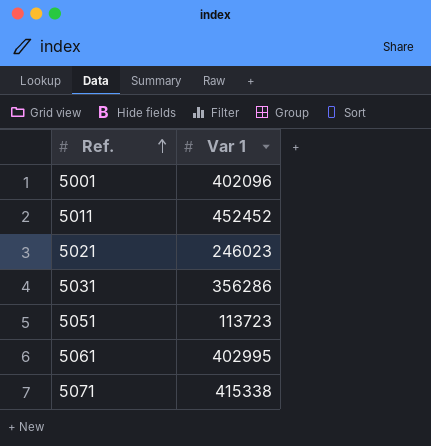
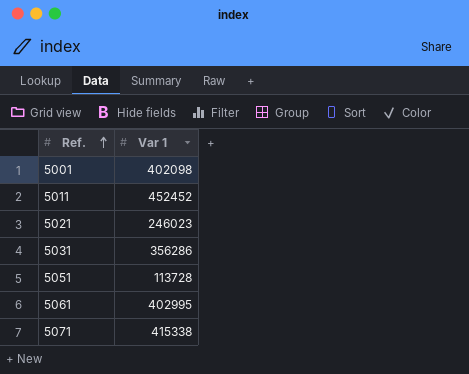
5001 | Var 1: 402096 -> 402098
5051 | Var 1: 113723 -> 113728

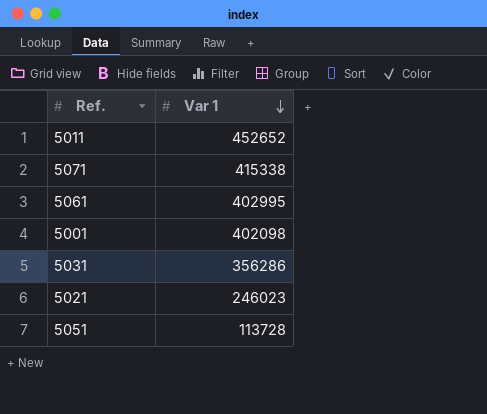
row order: Ref. ascending -> Var 1 descending
5011 | Var 1: 452452 -> 452652

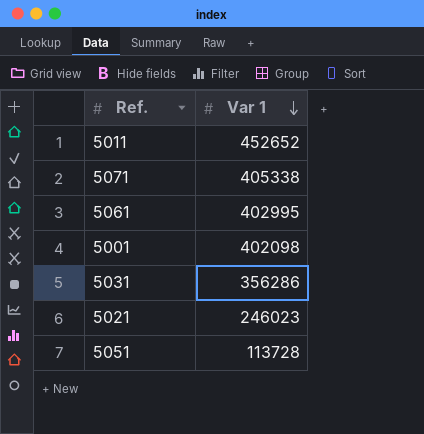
5071 | Var 1: 415338 -> 405338

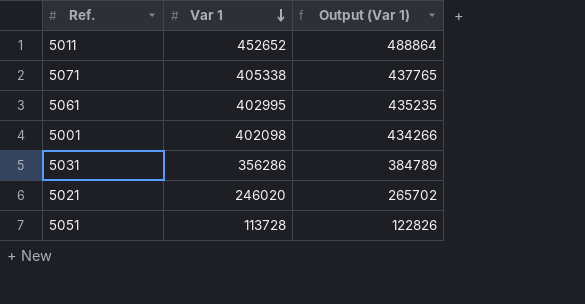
column Output (Var 1) | formula: none -> [Var 1] * 1.08
5021 | Var 1: 246023 -> 246020

